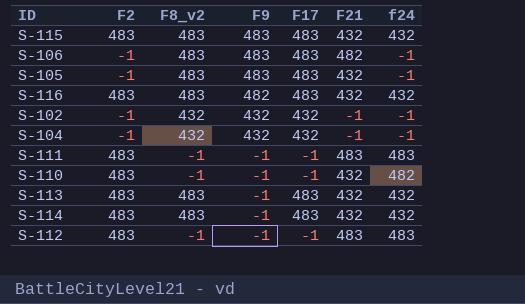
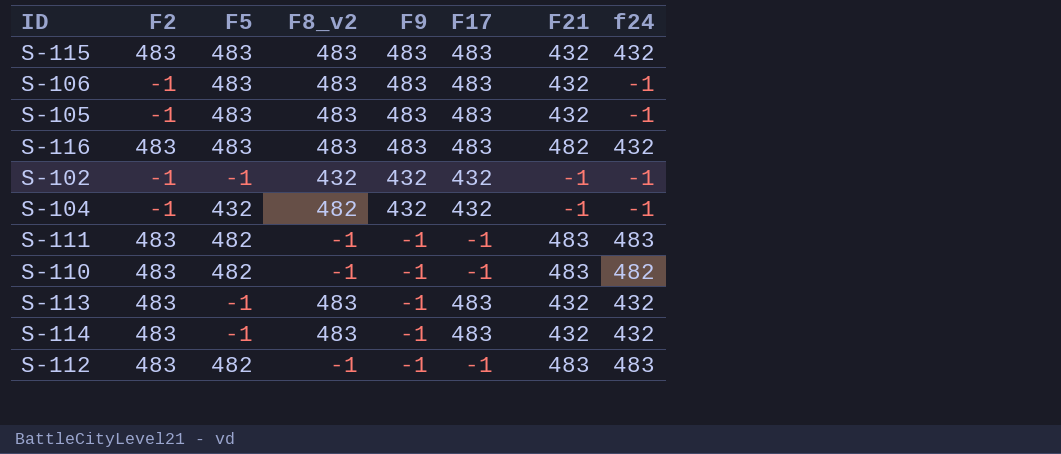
column F5 | position: none -> 3
S-106 | F21: 482 -> 432
S-116 | F9: 482 -> 483
S-116 | F21: 432 -> 482
S-104 | F8_v2: 432 -> 482
S-110 | F21: 432 -> 483

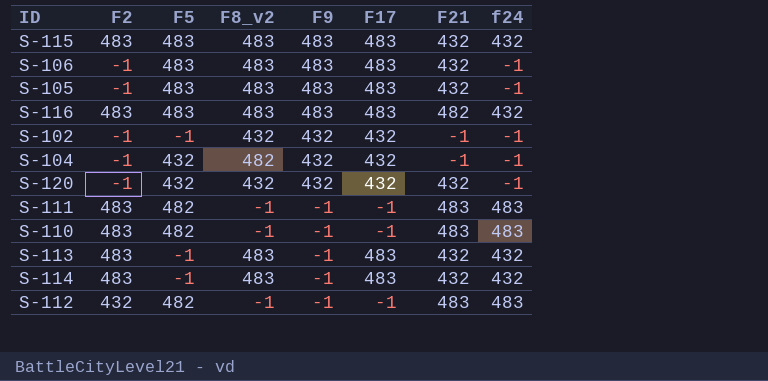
row S-120: none -> -1 | 432 | 432 | 432 | 432 | 432 | -1
S-110 | f24: 482 -> 483
S-112 | F2: 483 -> 432

